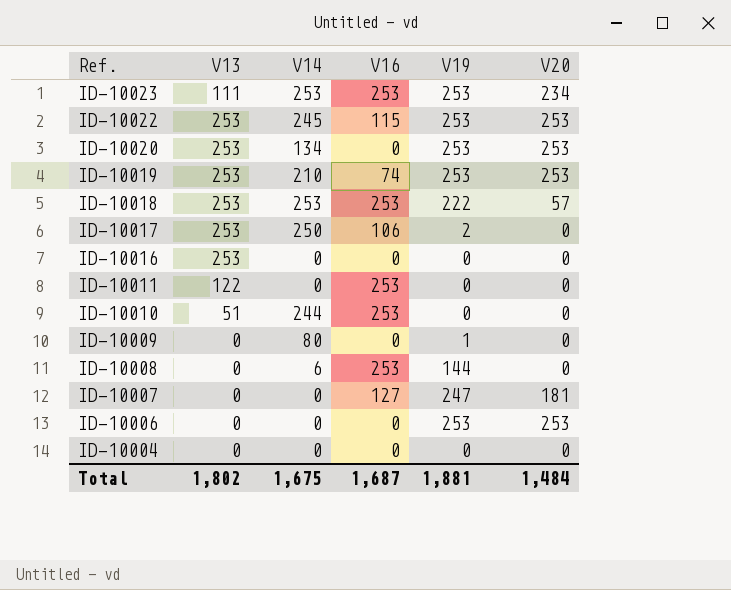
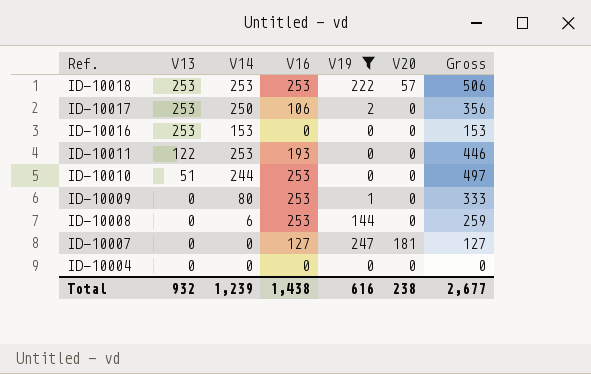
filter: none -> V19 != 253
column Gross | formula: none -> [V14] + [V16]
ID-10016 | V14: 0 -> 153
ID-10011 | V14: 0 -> 253
ID-10011 | V16: 253 -> 193
ID-10009 | V16: 0 -> 253
Total | V13: 1,802 -> 932
Total | V14: 1,675 -> 1,239
Total | V16: 1,687 -> 1,438
Total | V19: 1,881 -> 616
Total | V20: 1,484 -> 238

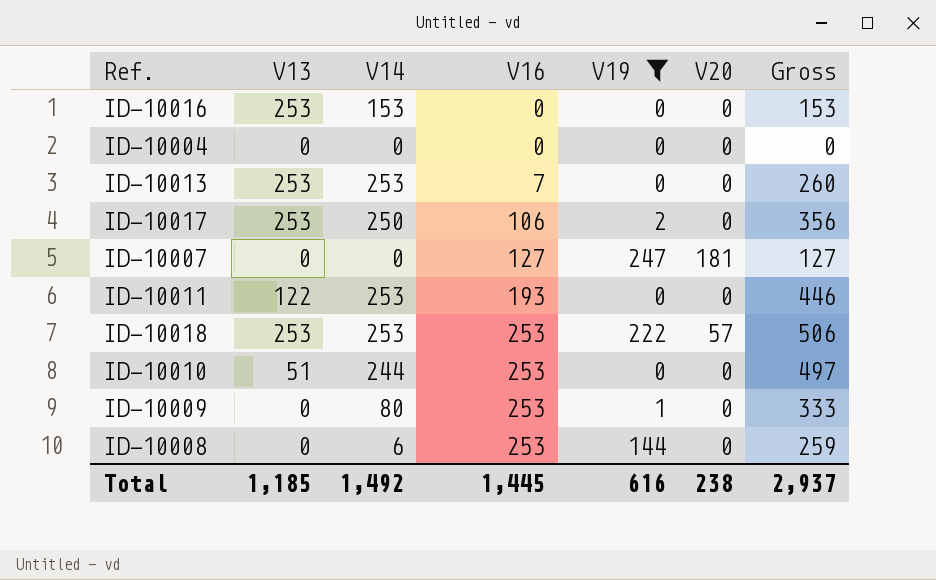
row order: Ref. descending -> V16 ascending
row ID-10013: none -> 253 | 253 | 7 | 0 | 0 | 260
Total | V13: 932 -> 1,185
Total | V14: 1,239 -> 1,492
Total | V16: 1,438 -> 1,445
Total | Gross: 2,677 -> 2,937

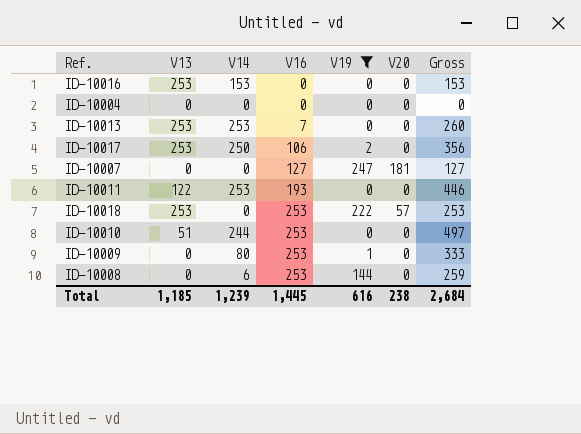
ID-10018 | V14: 253 -> 0
ID-10018 | Gross: 506 -> 253
Total | V14: 1,492 -> 1,239
Total | Gross: 2,937 -> 2,684

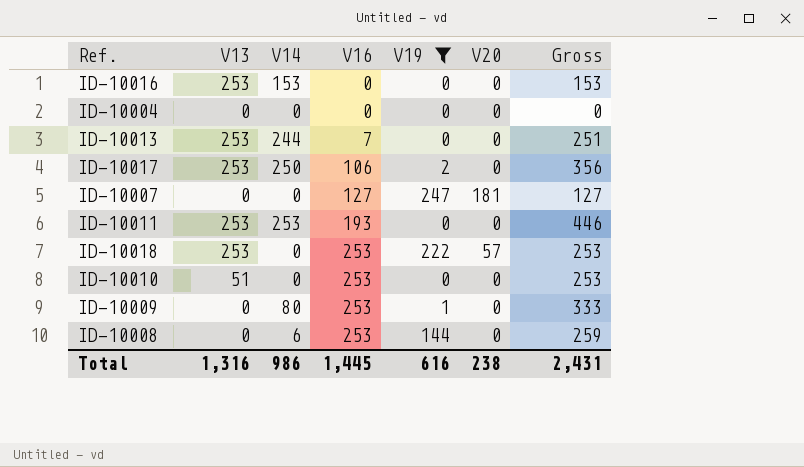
ID-10013 | V14: 253 -> 244
ID-10013 | Gross: 260 -> 251
ID-10011 | V13: 122 -> 253
ID-10010 | V14: 244 -> 0
ID-10010 | Gross: 497 -> 253
Total | V13: 1,185 -> 1,316
Total | V14: 1,239 -> 986
Total | Gross: 2,684 -> 2,431

